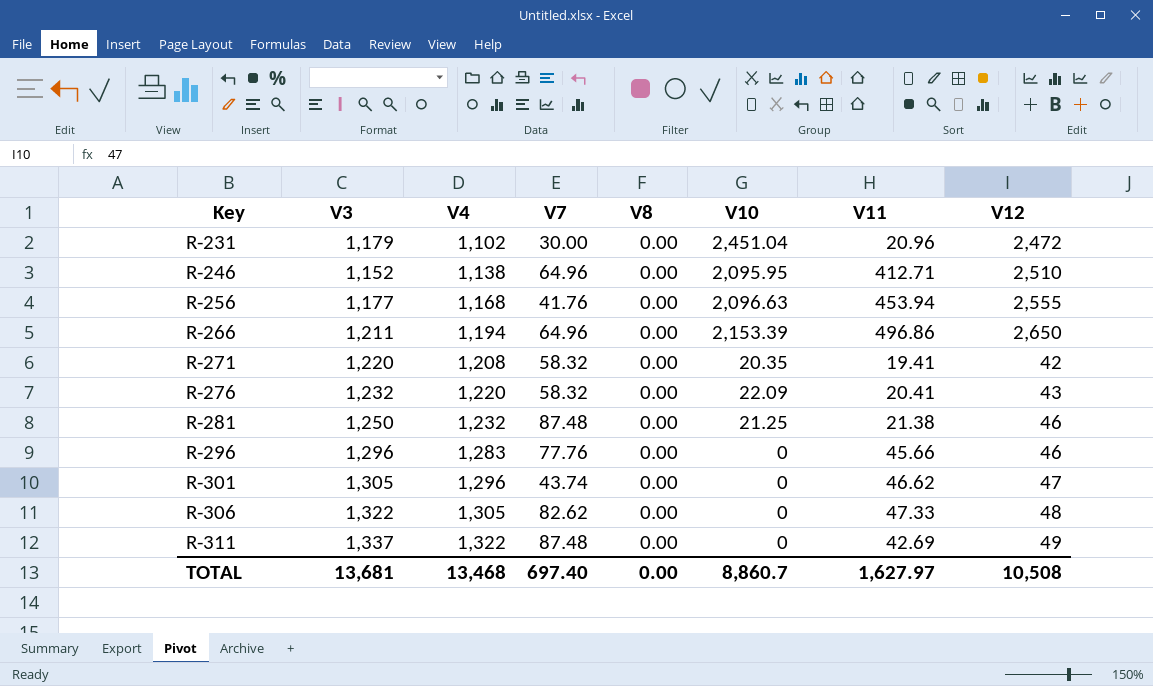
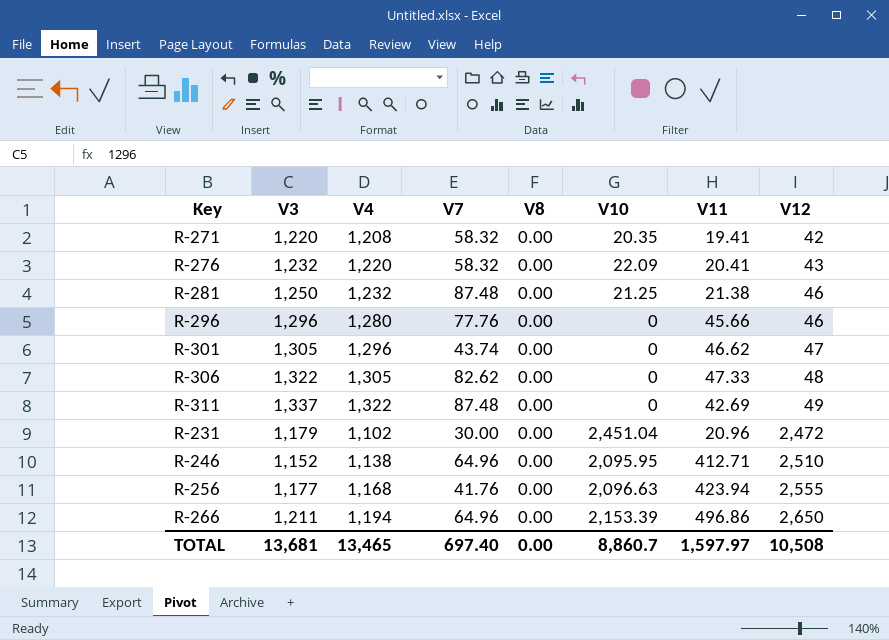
row order: Key ascending -> V12 ascending
R-296 | V4: 1,283 -> 1,280
R-256 | V11: 453.94 -> 423.94
TOTAL | V4: 13,468 -> 13,465
TOTAL | V11: 1,627.97 -> 1,597.97

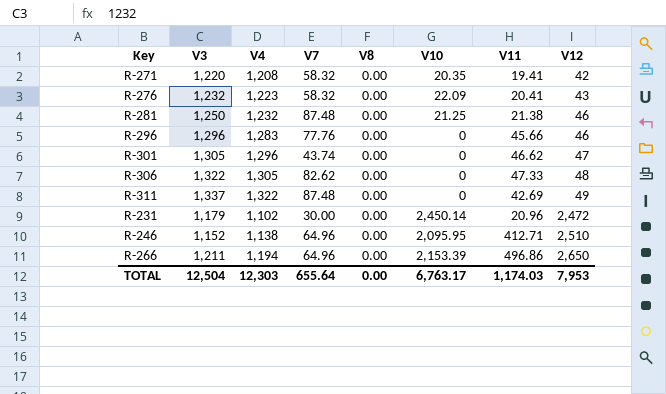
row R-256: 1,177 | 1,168 | 41.76 | 0.00 | 2,096.63 | 423.94 | 2,555 -> none
R-276 | V4: 1,220 -> 1,223
R-296 | V4: 1,280 -> 1,283
R-231 | V10: 2,451.04 -> 2,450.14
TOTAL | V3: 13,681 -> 12,504
TOTAL | V4: 13,465 -> 12,303
TOTAL | V7: 697.40 -> 655.64
TOTAL | V10: 8,860.7 -> 6,763.17
TOTAL | V11: 1,597.97 -> 1,174.03
TOTAL | V12: 10,508 -> 7,953

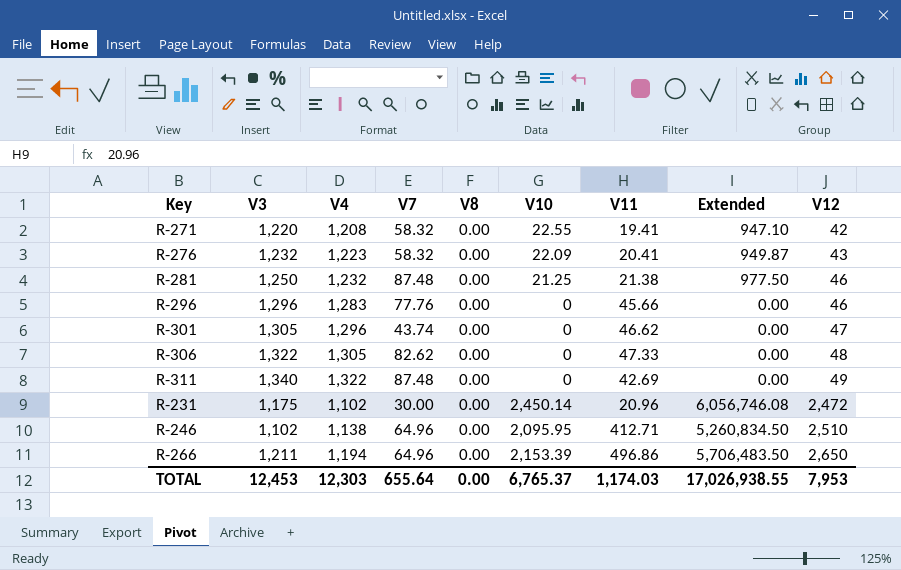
column Extended | formula: none -> [V10] * [V12]
R-271 | V10: 20.35 -> 22.55
R-311 | V3: 1,337 -> 1,340
R-231 | V3: 1,179 -> 1,175
R-246 | V3: 1,152 -> 1,102
TOTAL | V3: 12,504 -> 12,453
TOTAL | V10: 6,763.17 -> 6,765.37

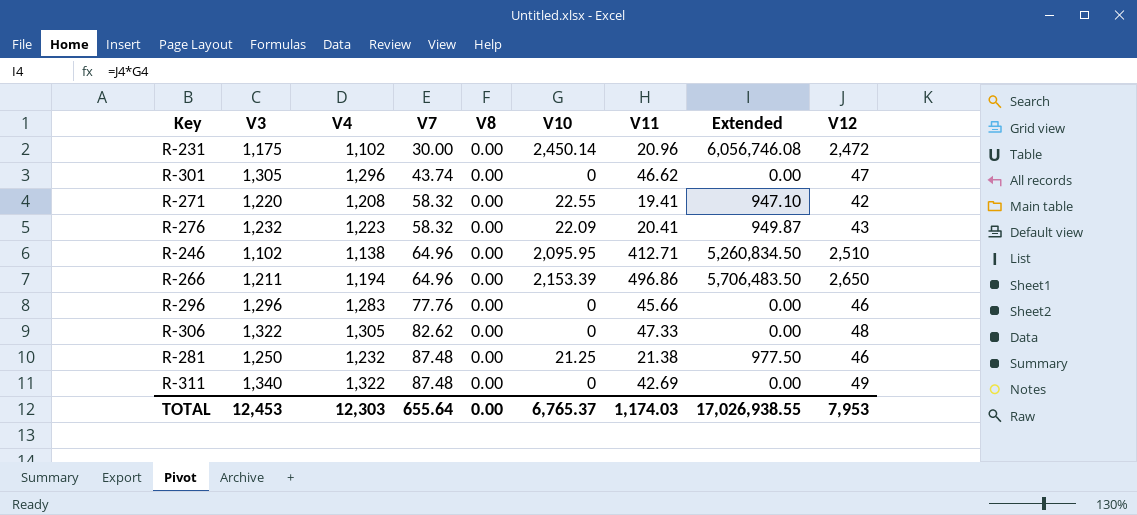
row order: V12 ascending -> V7 ascending

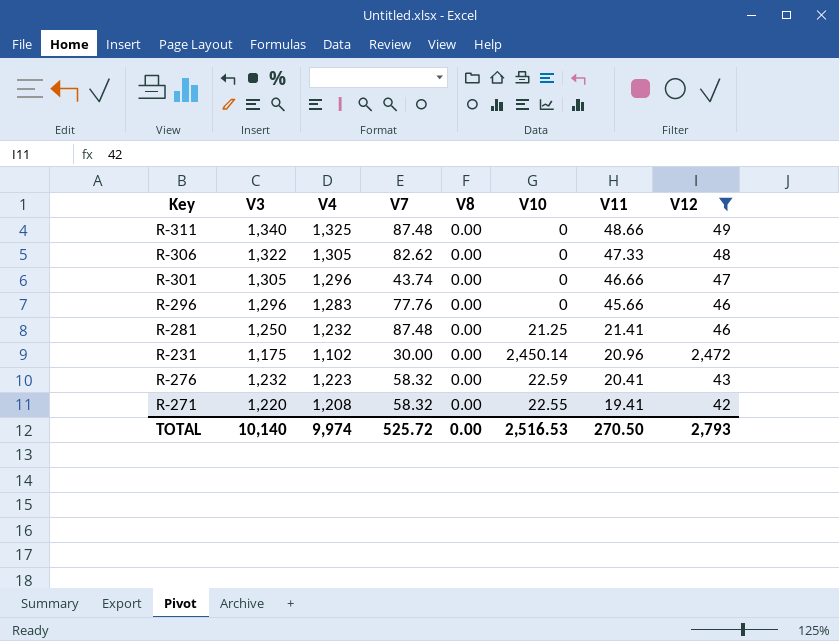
filter: none -> V12 <= 2,472
row order: V7 ascending -> V11 descending
column Extended | formula: [V10] * [V12] -> none
R-311 | V4: 1,322 -> 1,325
R-311 | V11: 42.69 -> 48.66
R-301 | V11: 46.62 -> 46.66
R-281 | V11: 21.38 -> 21.41
R-276 | V10: 22.09 -> 22.59
TOTAL | V3: 12,453 -> 10,140
TOTAL | V4: 12,303 -> 9,974
TOTAL | V7: 655.64 -> 525.72
TOTAL | V10: 6,765.37 -> 2,516.53
TOTAL | V11: 1,174.03 -> 270.50
TOTAL | V12: 7,953 -> 2,793

